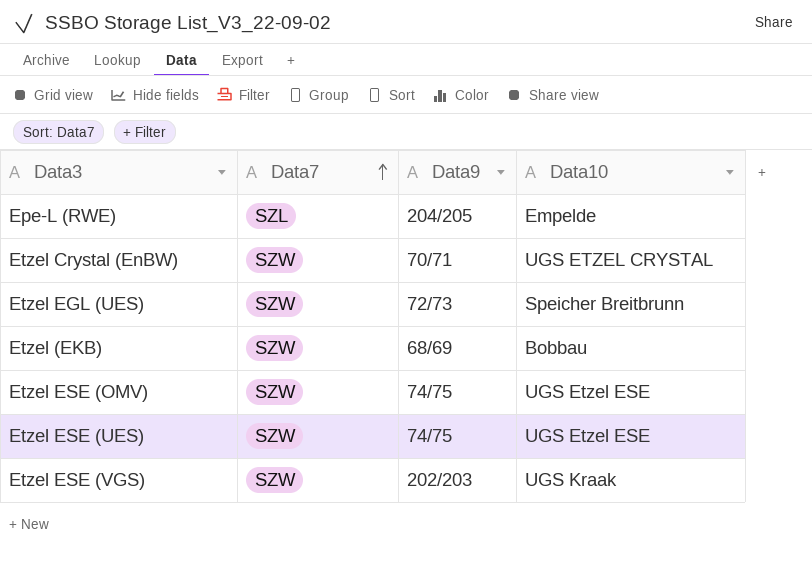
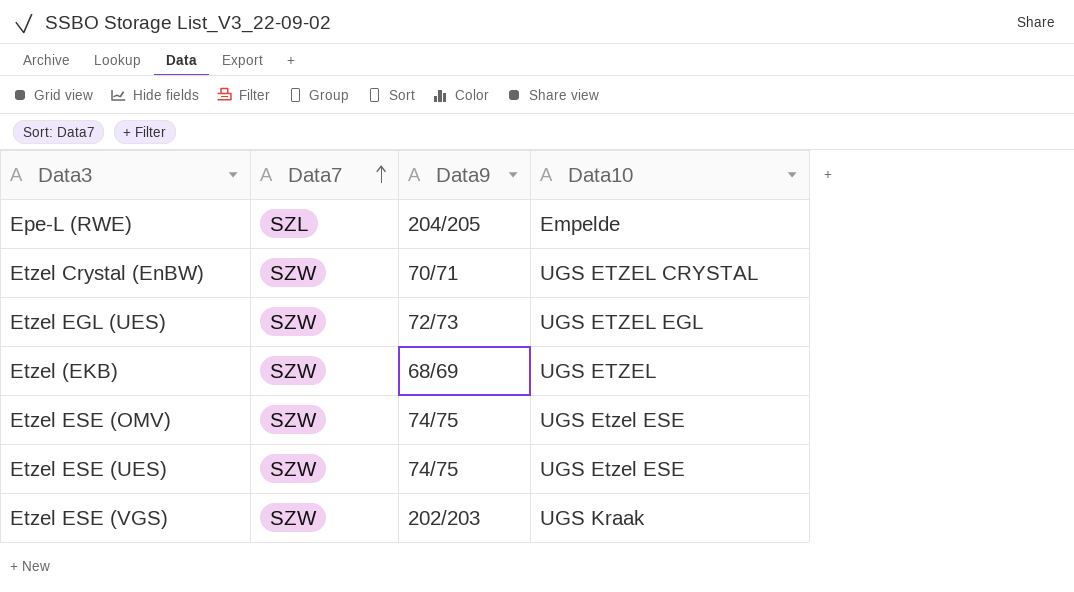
Etzel EGL (UES) | Data10: Speicher Breitbrunn -> UGS ETZEL EGL
Etzel (EKB) | Data10: Bobbau -> UGS ETZEL

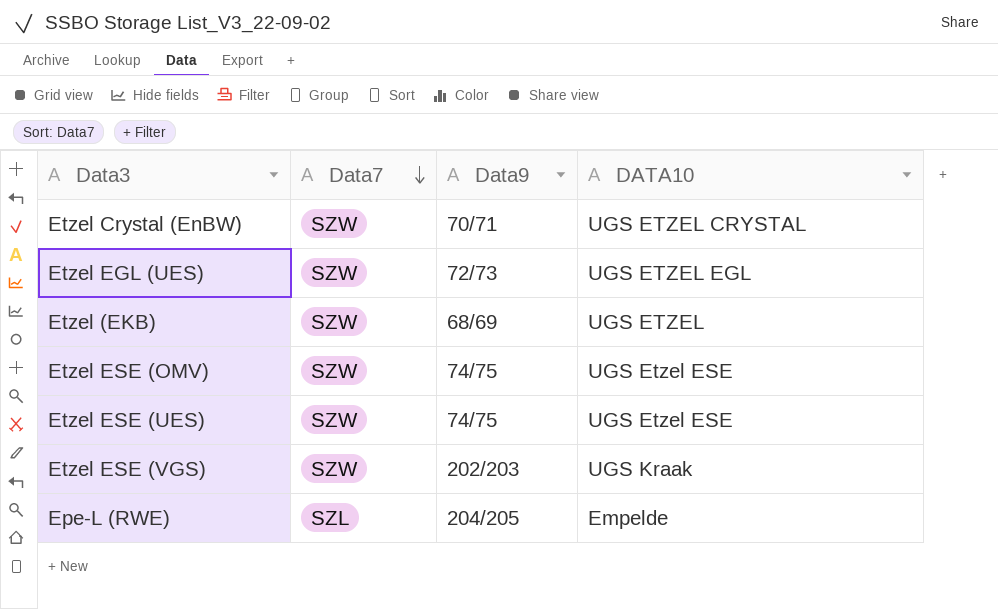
row order: Data7 ascending -> Data7 descending
column name: Data10 -> DATA10

